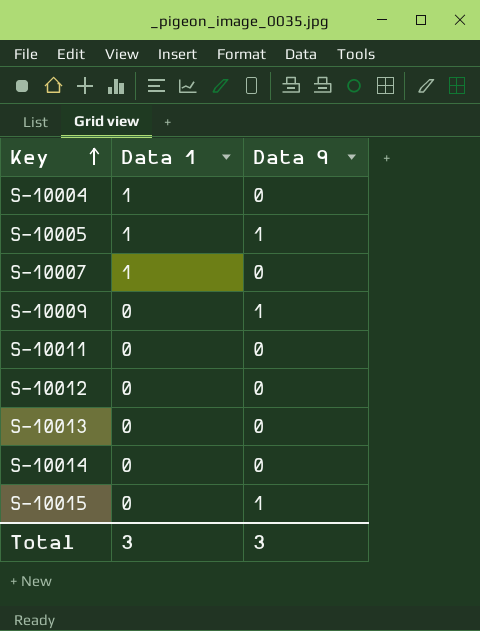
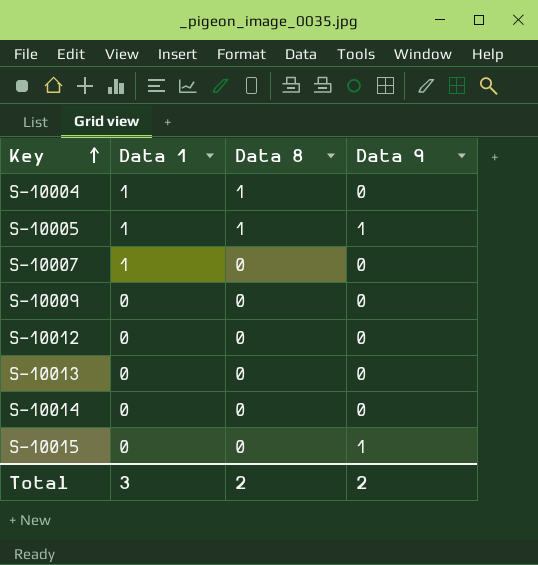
column Data 8 | position: none -> 3
row S-10011: 0 | 0 -> none
S-10009 | Data 9: 1 -> 0
Total | Data 9: 3 -> 2

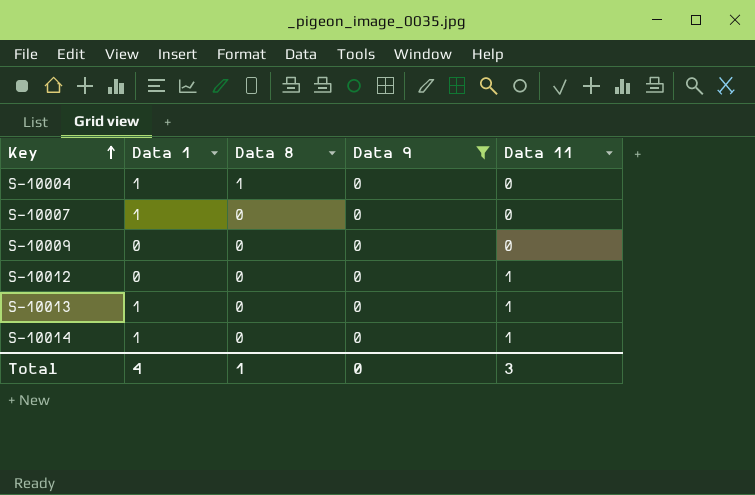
filter: none -> Data 9 = 0
column Data 11 | position: none -> 5
S-10013 | Data 1: 0 -> 1
S-10014 | Data 1: 0 -> 1
Total | Data 1: 3 -> 4
Total | Data 8: 2 -> 1
Total | Data 9: 2 -> 0

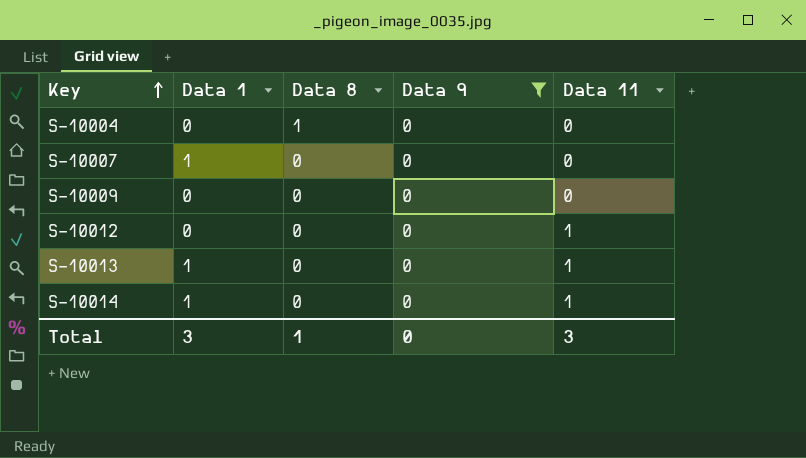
S-10004 | Data 1: 1 -> 0
Total | Data 1: 4 -> 3

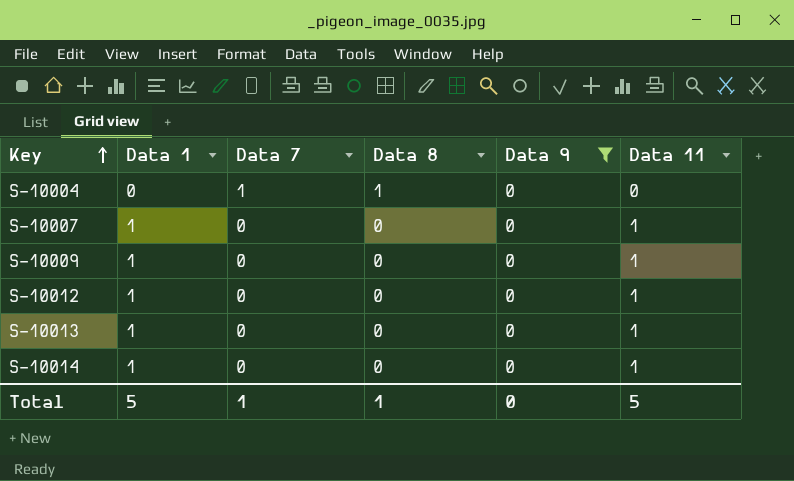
column Data 7 | position: none -> 3
S-10007 | Data 11: 0 -> 1
S-10009 | Data 1: 0 -> 1
S-10009 | Data 11: 0 -> 1
S-10012 | Data 1: 0 -> 1
Total | Data 1: 3 -> 5
Total | Data 11: 3 -> 5

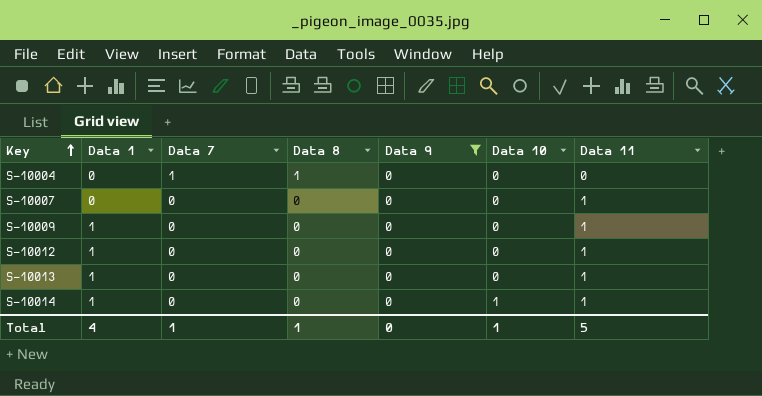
column Data 10 | position: none -> 6
S-10007 | Data 1: 1 -> 0
Total | Data 1: 5 -> 4

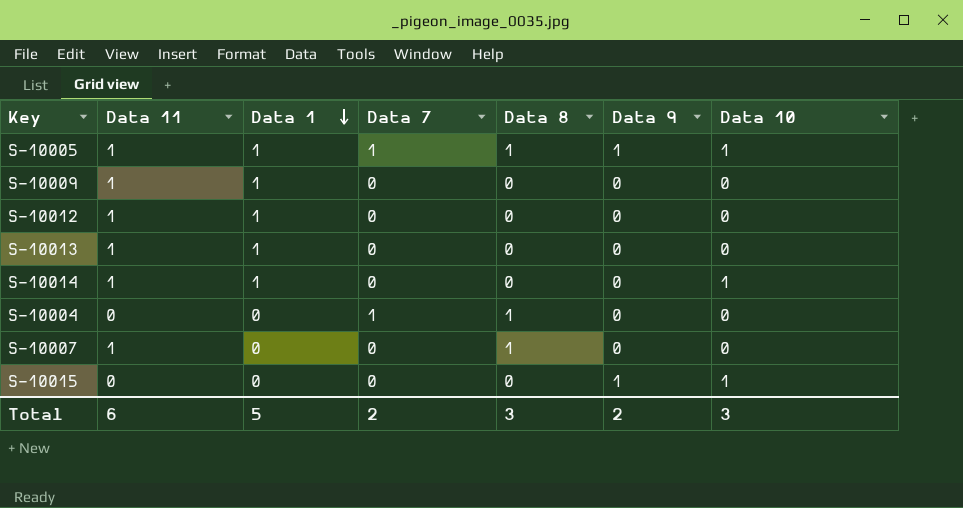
filter: Data 9 = 0 -> none
row order: Key ascending -> Data 1 descending
column Data 11 | position: 7 -> 2
S-10007 | Data 8: 0 -> 1
Total | Data 11: 5 -> 6
Total | Data 1: 4 -> 5
Total | Data 7: 1 -> 2
Total | Data 8: 1 -> 3
Total | Data 9: 0 -> 2
Total | Data 10: 1 -> 3

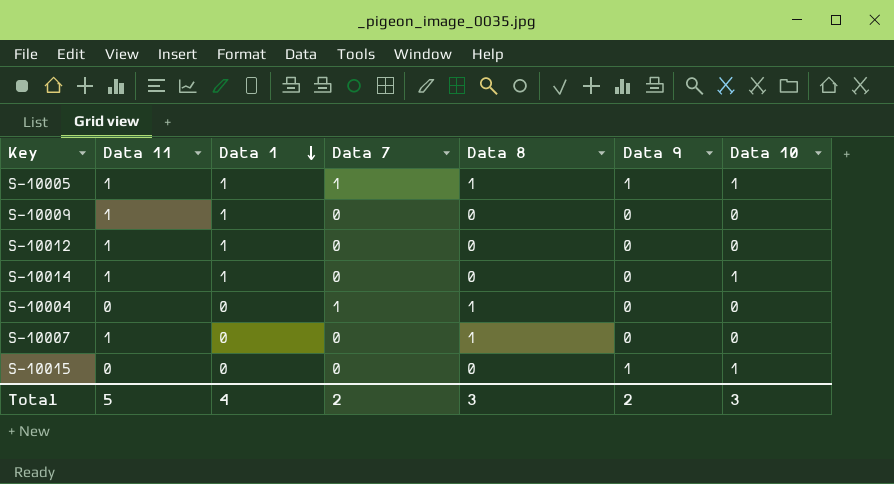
row S-10013: 1 | 1 | 0 | 0 | 0 | 0 -> none
Total | Data 11: 6 -> 5
Total | Data 1: 5 -> 4

